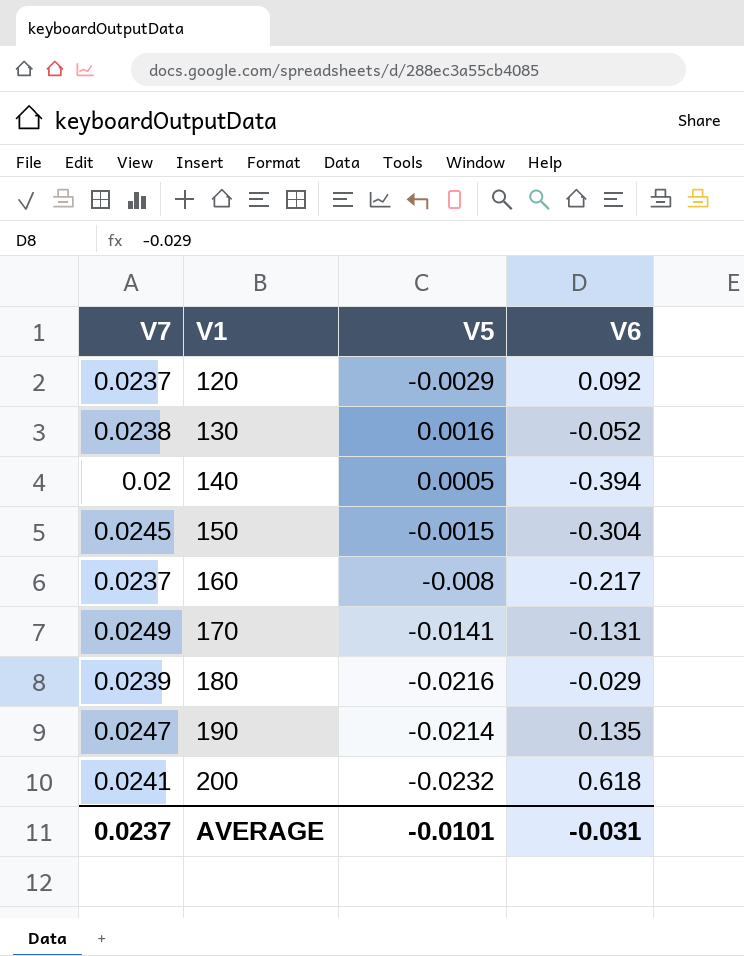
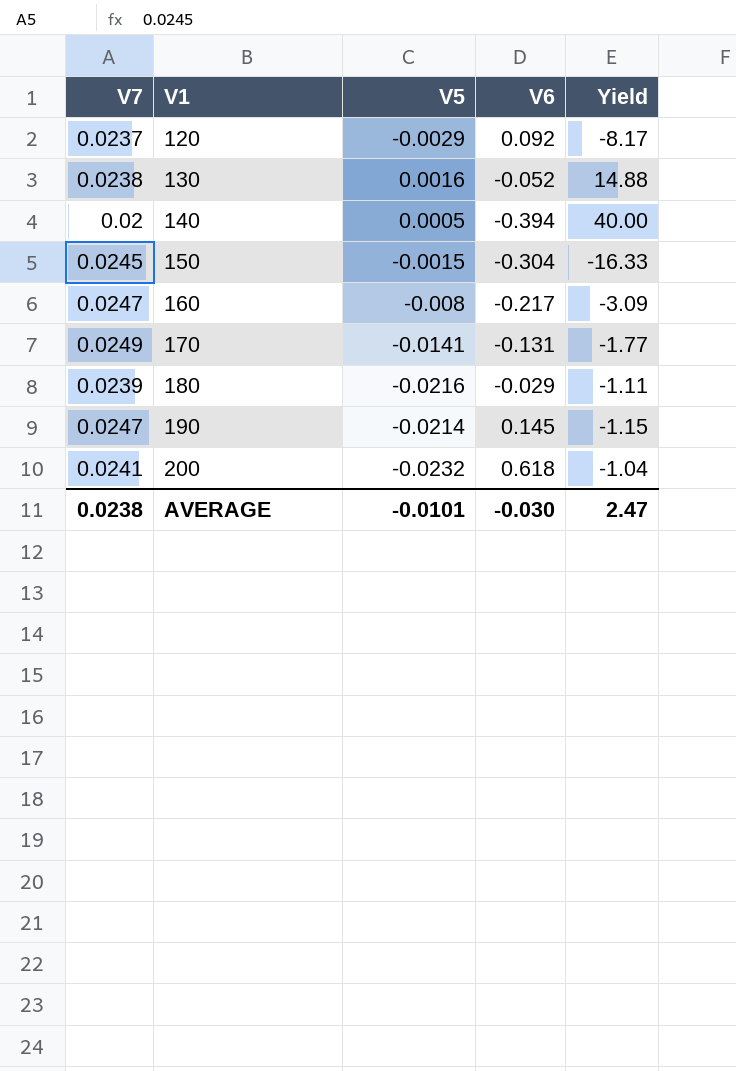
column Yield | formula: none -> [V7] / [V5]
160 | V7: 0.0237 -> 0.0247
190 | V6: 0.135 -> 0.145
AVERAGE | V7: 0.0237 -> 0.0238
AVERAGE | V6: -0.031 -> -0.030

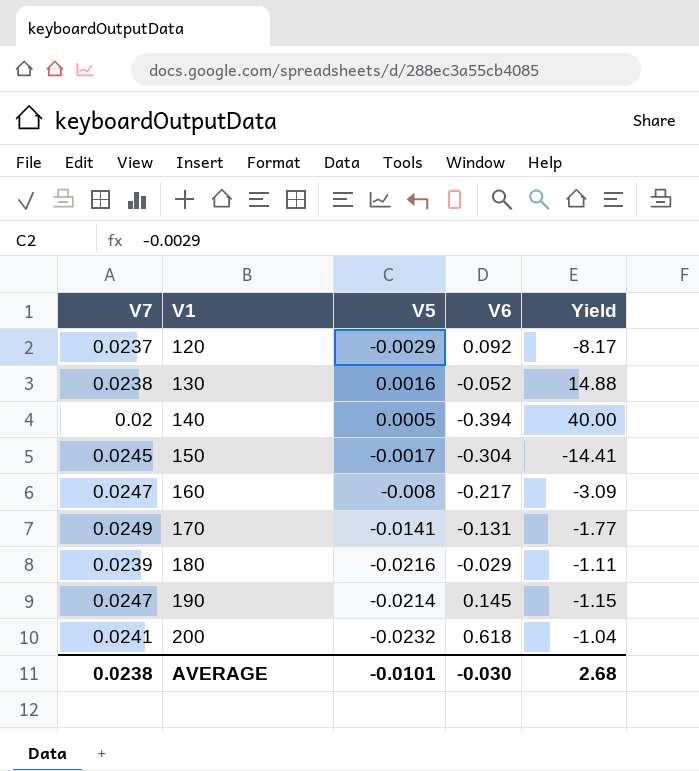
150 | V5: -0.0015 -> -0.0017
150 | Yield: -16.33 -> -14.41
AVERAGE | Yield: 2.47 -> 2.68

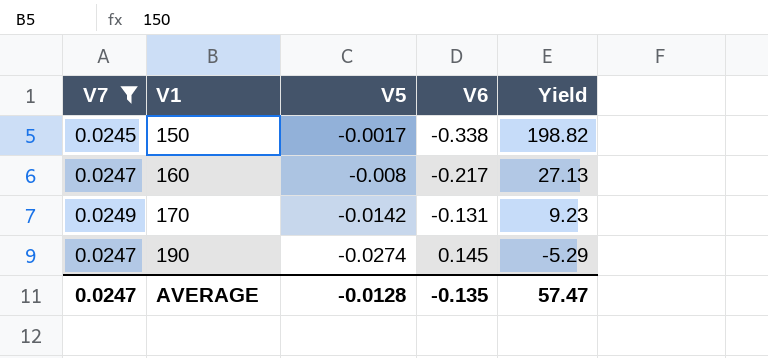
filter: none -> V7 >= 0.0245
column Yield | formula: [V7] / [V5] -> [V6] / [V5]
150 | V6: -0.304 -> -0.338
170 | V5: -0.0141 -> -0.0142
190 | V5: -0.0214 -> -0.0274
AVERAGE | V7: 0.0238 -> 0.0247
AVERAGE | V5: -0.0101 -> -0.0128
AVERAGE | V6: -0.030 -> -0.135
AVERAGE | Yield: 2.68 -> 57.47

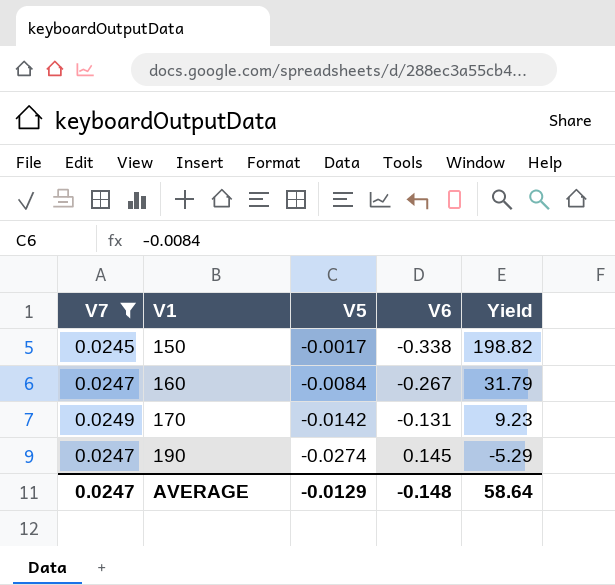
160 | V5: -0.008 -> -0.0084
160 | V6: -0.217 -> -0.267
160 | Yield: 27.13 -> 31.79
AVERAGE | V5: -0.0128 -> -0.0129
AVERAGE | V6: -0.135 -> -0.148
AVERAGE | Yield: 57.47 -> 58.64

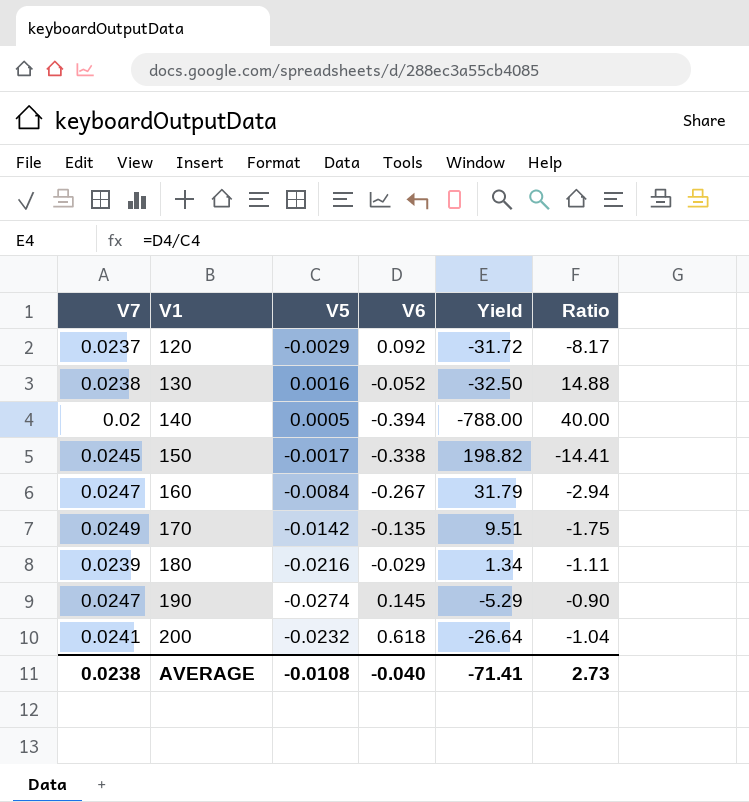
filter: V7 >= 0.0245 -> none
column Ratio | formula: none -> [V7] / [V5]
170 | V6: -0.131 -> -0.135
170 | Yield: 9.23 -> 9.51
AVERAGE | V7: 0.0247 -> 0.0238
AVERAGE | V5: -0.0129 -> -0.0108
AVERAGE | V6: -0.148 -> -0.040
AVERAGE | Yield: 58.64 -> -71.41

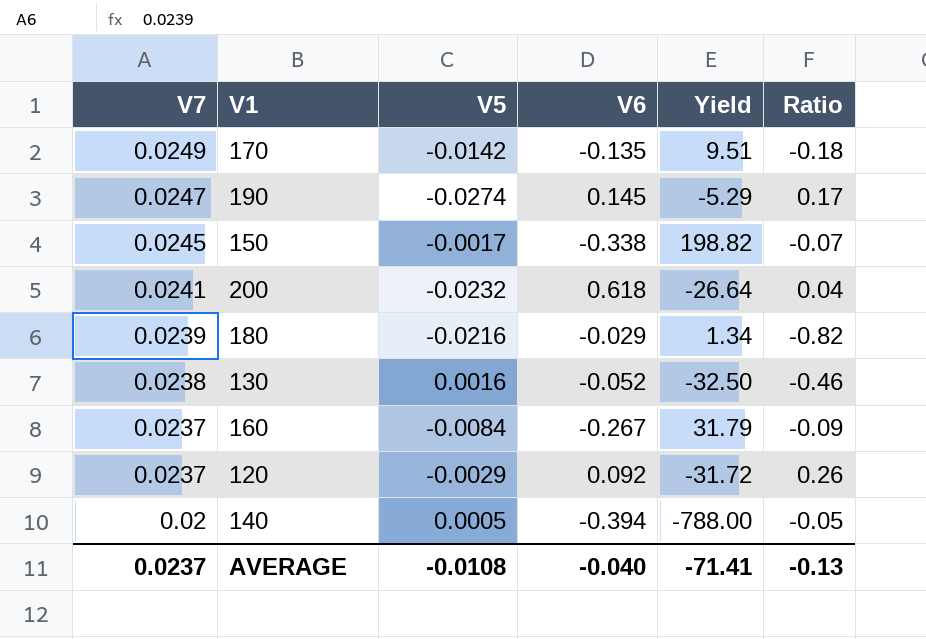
row order: V1 ascending -> V7 descending
column Ratio | formula: [V7] / [V5] -> [V7] / [V6]
160 | V7: 0.0247 -> 0.0237
AVERAGE | V7: 0.0238 -> 0.0237
AVERAGE | Ratio: 2.73 -> -0.13

